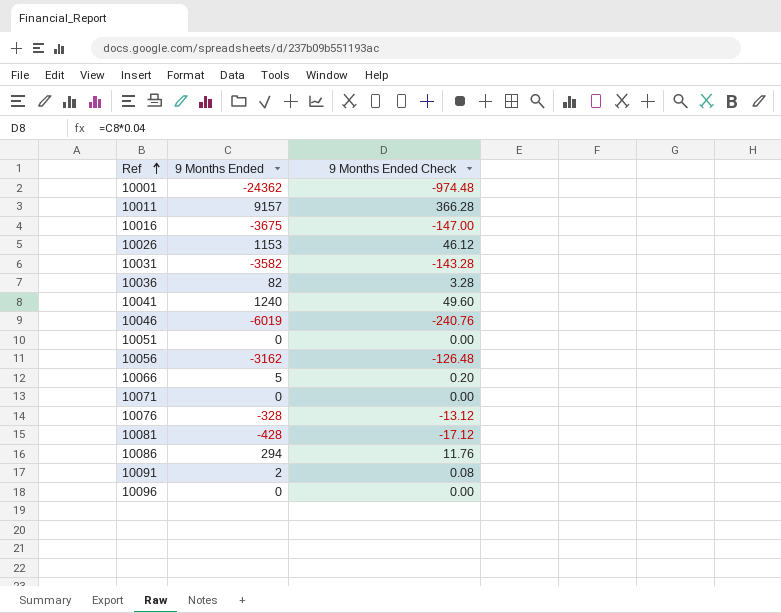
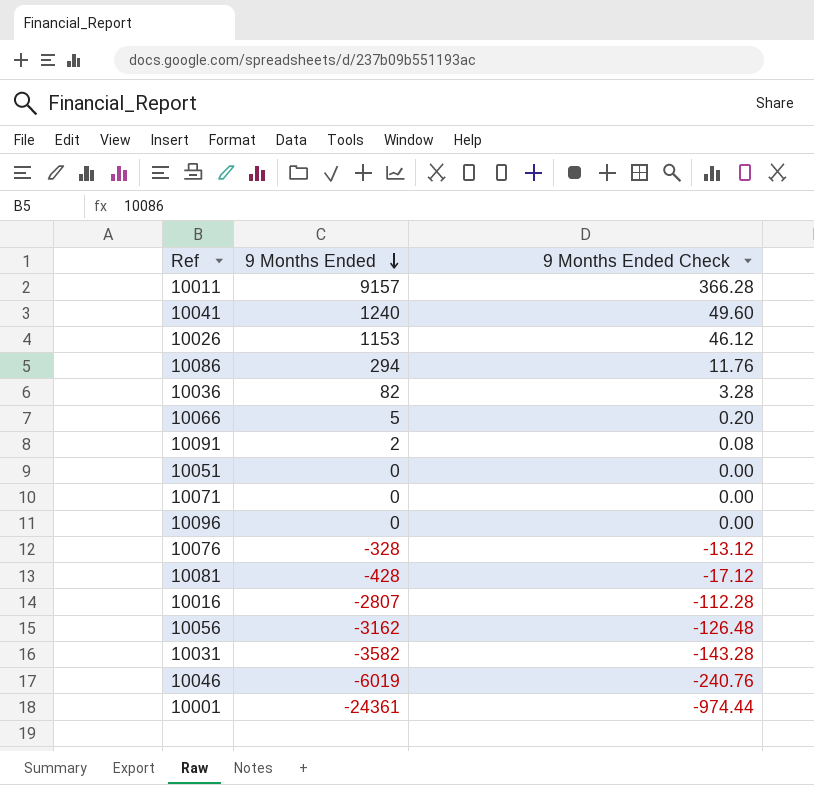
row order: Ref ascending -> 9 Months Ended descending
10016 | 9 Months Ended: -3675 -> -2807
10016 | 9 Months Ended Check: -147.00 -> -112.28
10001 | 9 Months Ended: -24362 -> -24361
10001 | 9 Months Ended Check: -974.48 -> -974.44

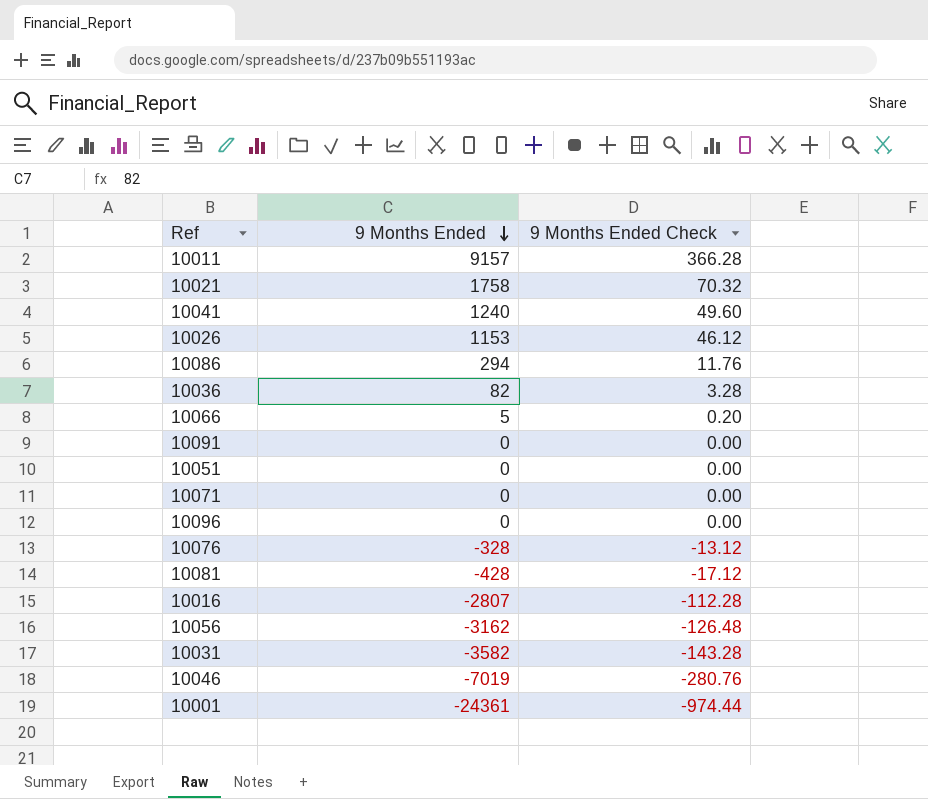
row 10021: none -> 1758 | 70.32
10091 | 9 Months Ended: 2 -> 0
10091 | 9 Months Ended Check: 0.08 -> 0.00
10046 | 9 Months Ended: -6019 -> -7019
10046 | 9 Months Ended Check: -240.76 -> -280.76

